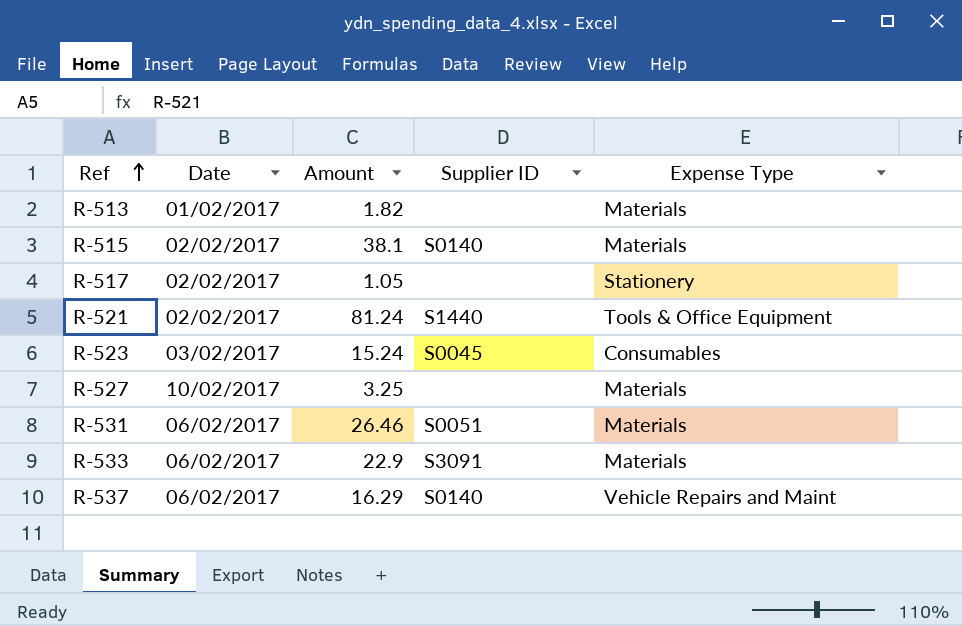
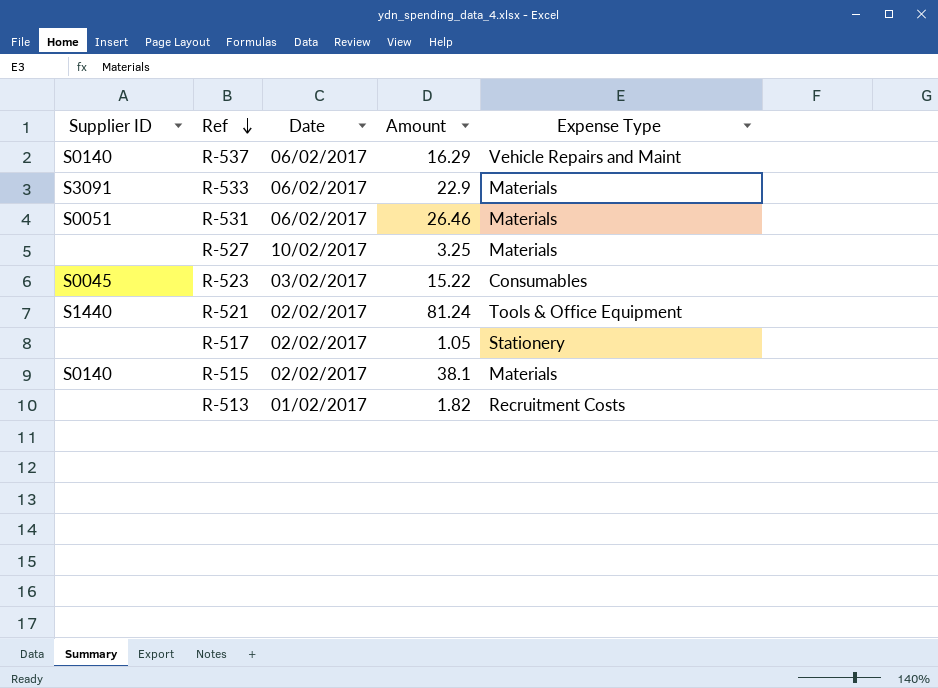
row order: Ref ascending -> Ref descending
column Supplier ID | position: 4 -> 1
R-523 | Amount: 15.24 -> 15.22
R-513 | Expense Type: Materials -> Recruitment Costs

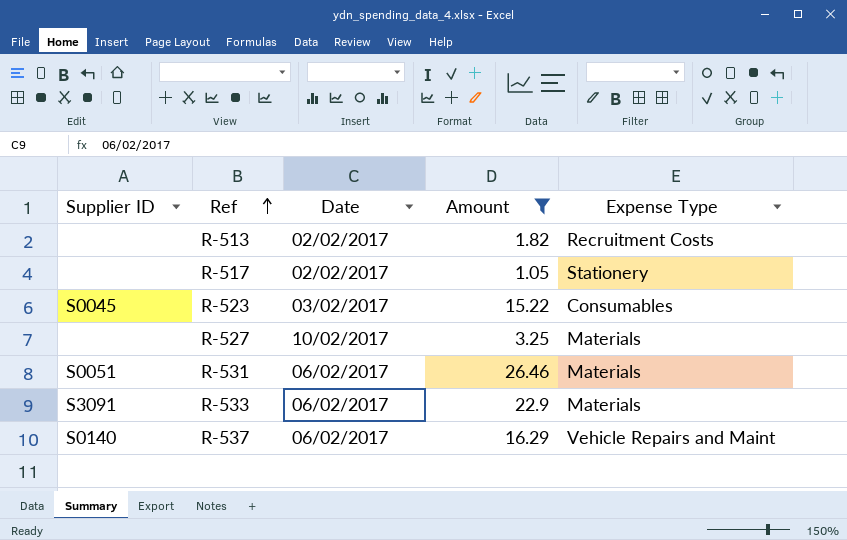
filter: none -> Amount <= 26.46
row order: Ref descending -> Ref ascending
R-513 | Date: 01/02/2017 -> 02/02/2017

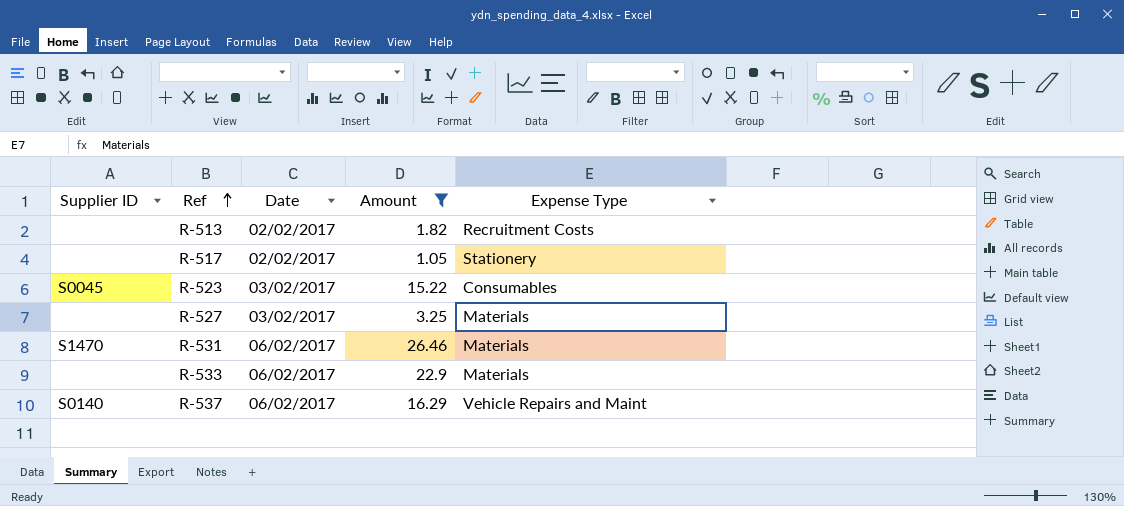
R-527 | Date: 10/02/2017 -> 03/02/2017
R-531 | Supplier ID: S0051 -> S1470
R-533 | Supplier ID: S3091 -> none

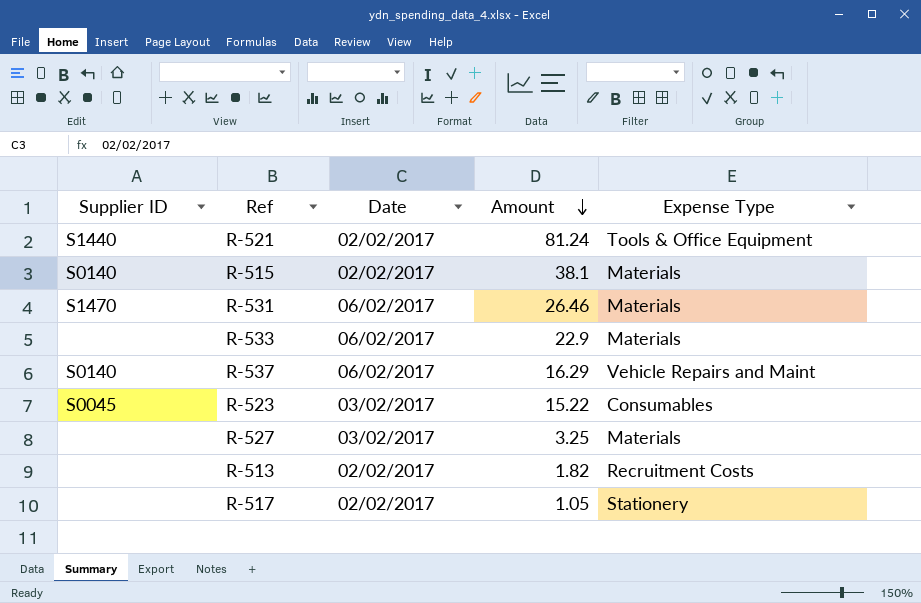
filter: Amount <= 26.46 -> none
row order: Ref ascending -> Amount descending

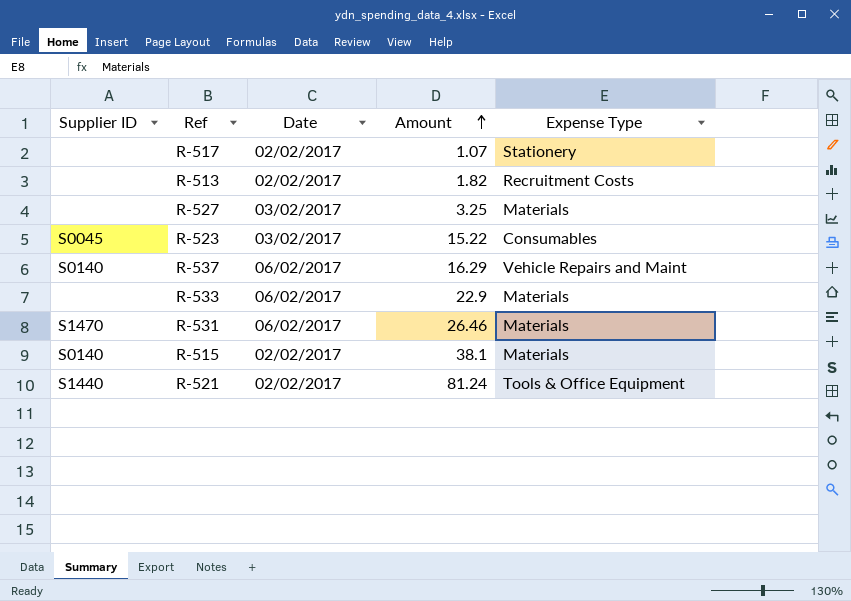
row order: Amount descending -> Amount ascending
R-517 | Amount: 1.05 -> 1.07

